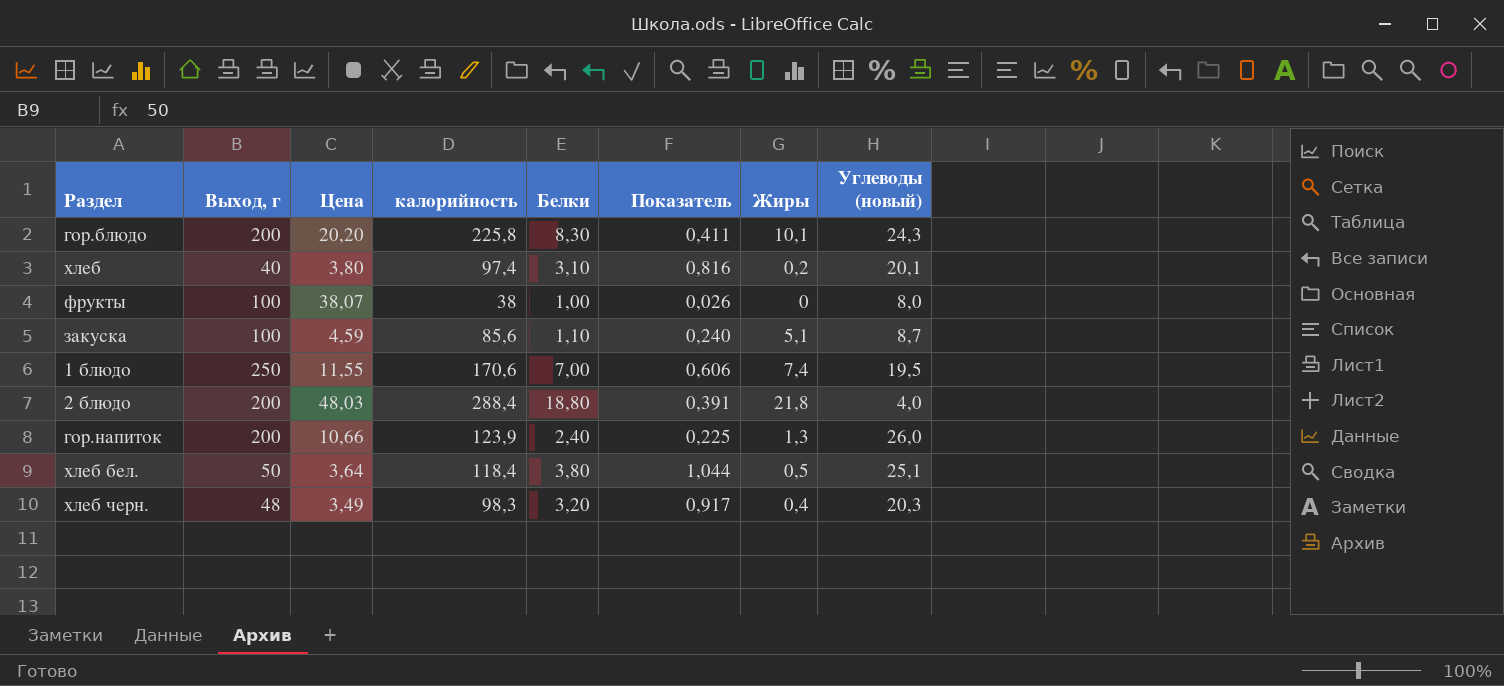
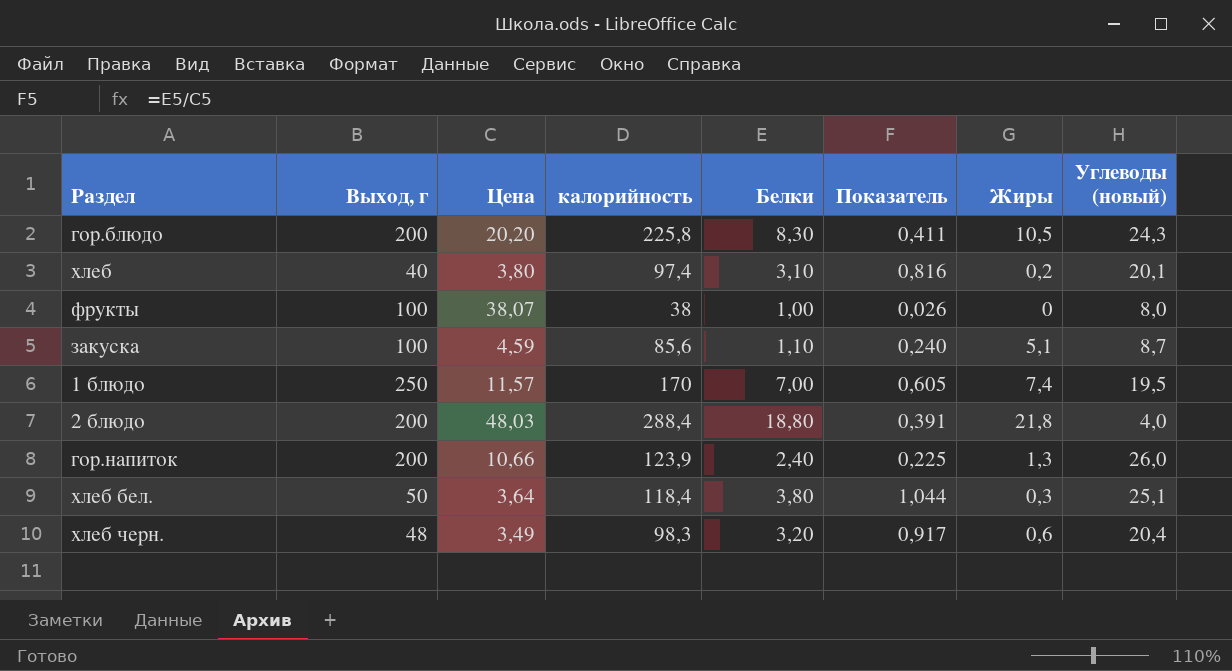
гор.блюдо | Жиры: 10,1 -> 10,5
1 блюдо | Цена: 11,55 -> 11,57
1 блюдо | калорийность: 170,6 -> 170
1 блюдо | Показатель: 0,606 -> 0,605
хлеб бел. | Жиры: 0,5 -> 0,3
хлеб черн. | Жиры: 0,4 -> 0,6
хлеб черн. | Углеводы (новый): 20,3 -> 20,4

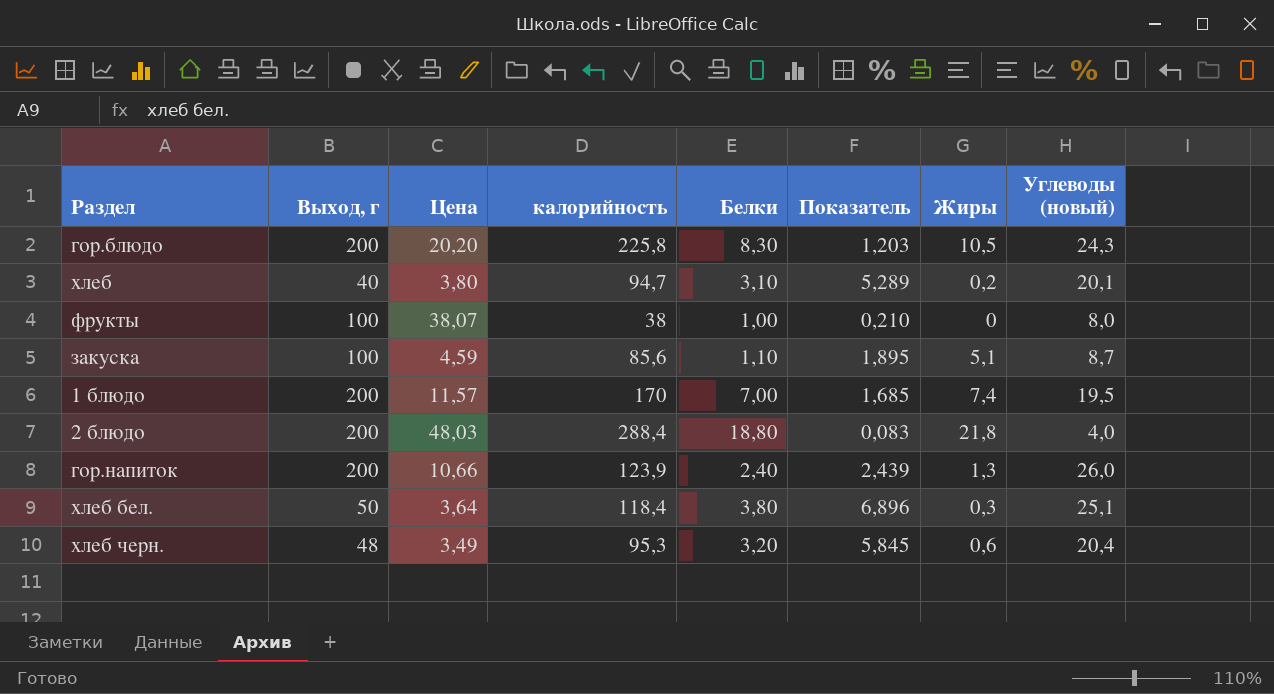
column Показатель | formula: [Белки] / [Цена] -> [Углеводы (новый)] / [Цена]
хлеб | калорийность: 97,4 -> 94,7
1 блюдо | Выход, г: 250 -> 200
хлеб черн. | калорийность: 98,3 -> 95,3

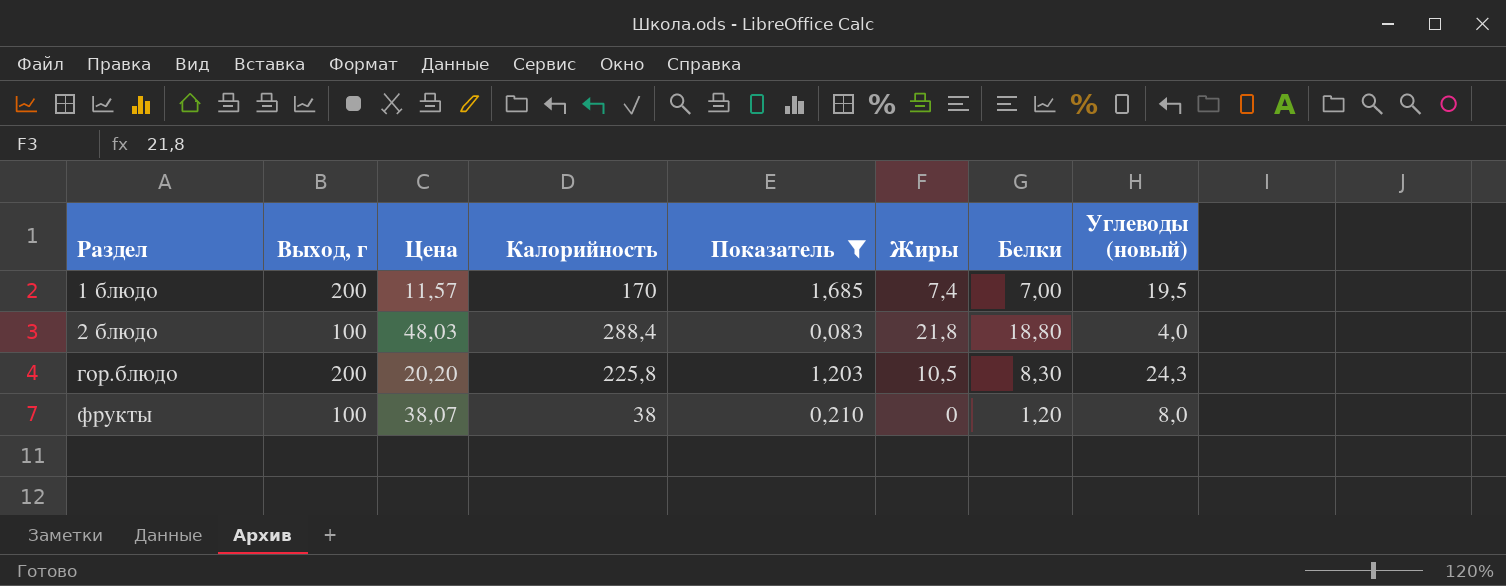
filter: none -> Показатель <= 1,685
row order: none -> Раздел ascending
column name: калорийность -> Калорийность
column Белки | position: 5 -> 7
2 блюдо | Выход, г: 200 -> 100
фрукты | Белки: 1,00 -> 1,20

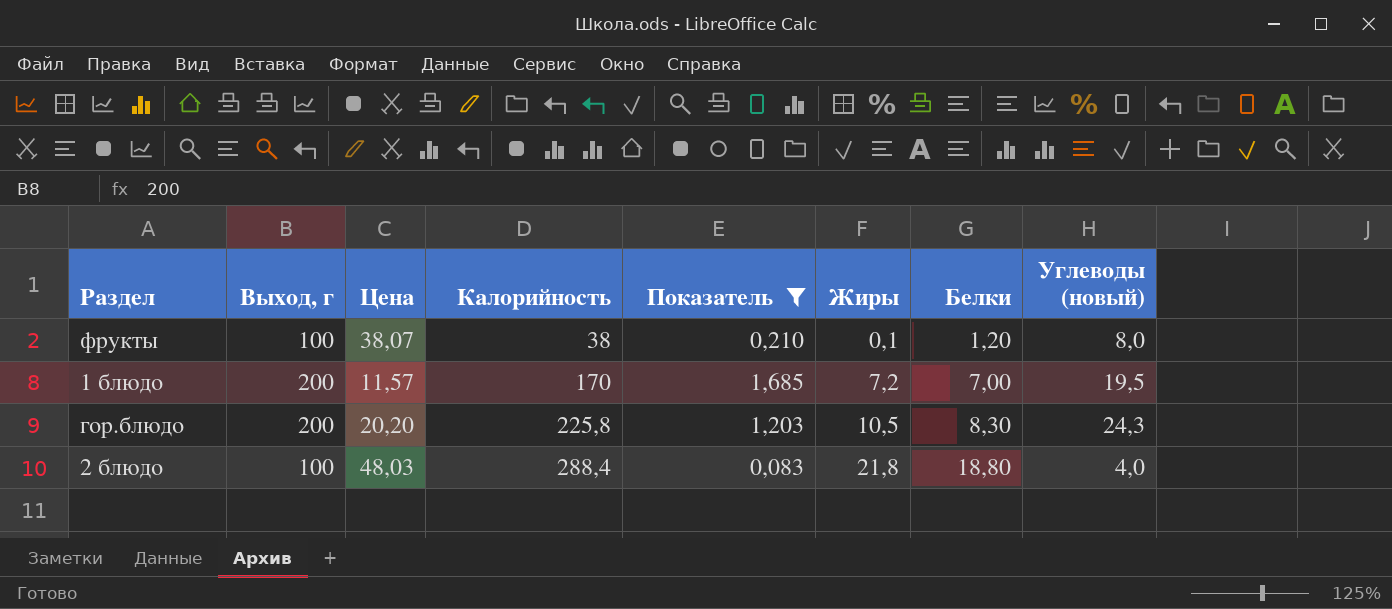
row order: Раздел ascending -> Калорийность ascending
фрукты | Жиры: 0 -> 0,1
1 блюдо | Жиры: 7,4 -> 7,2

